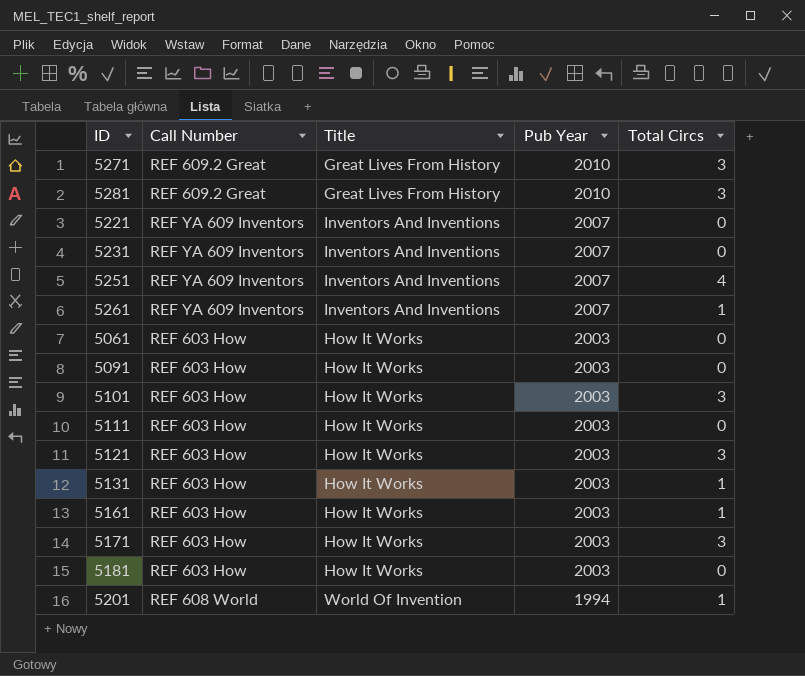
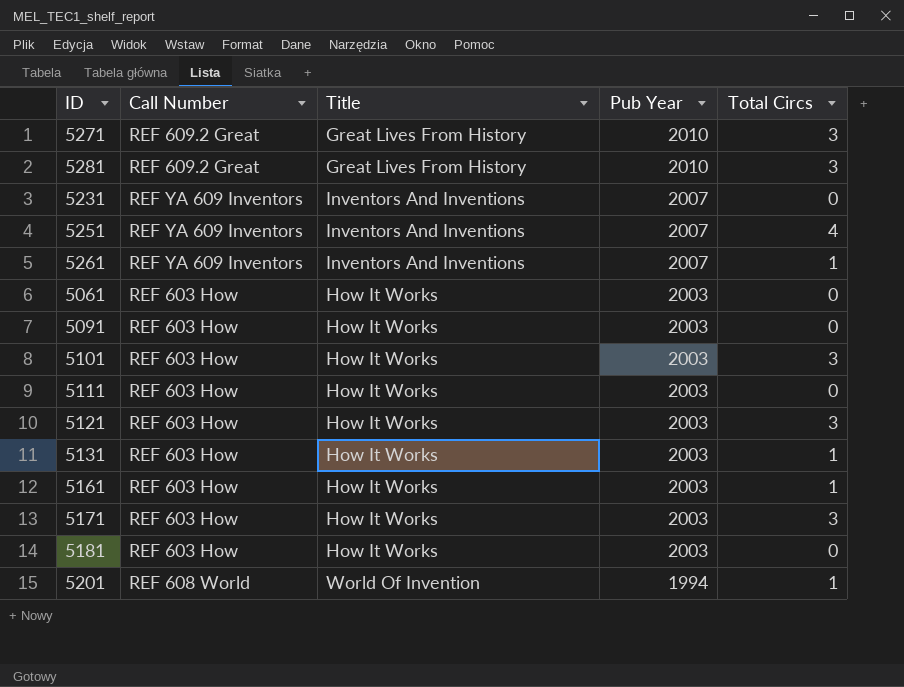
row 5221: REF YA 609 Inventors | Inventors And Inventions | 2007 | 0 -> none

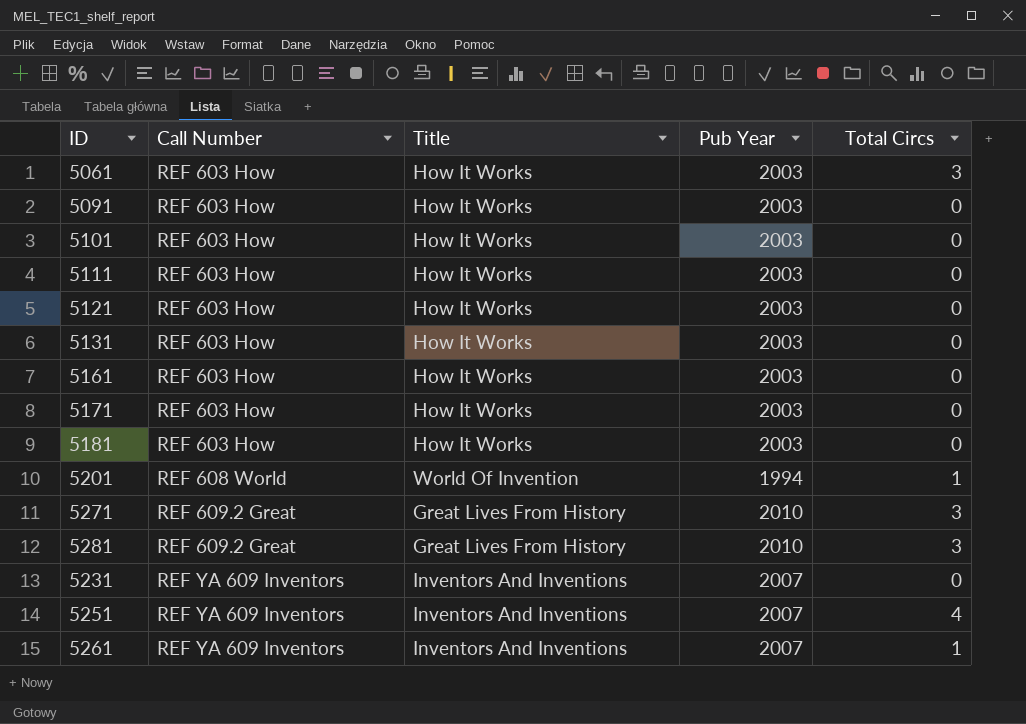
row order: Pub Year descending -> Call Number ascending
5061 | Total Circs: 0 -> 3
5101 | Total Circs: 3 -> 0
5121 | Total Circs: 3 -> 0
5131 | Total Circs: 1 -> 0
5161 | Total Circs: 1 -> 0
5171 | Total Circs: 3 -> 0

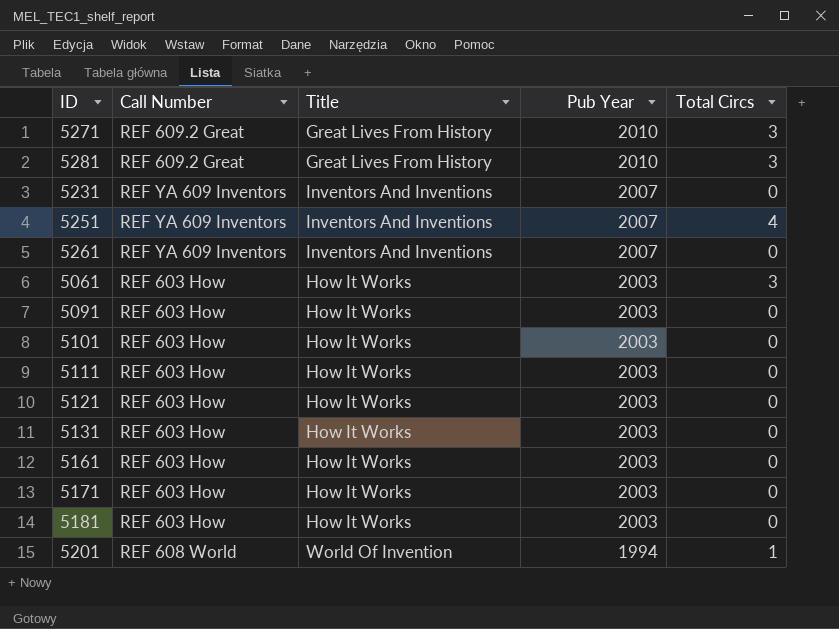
row order: Call Number ascending -> Pub Year descending
5261 | Total Circs: 1 -> 0

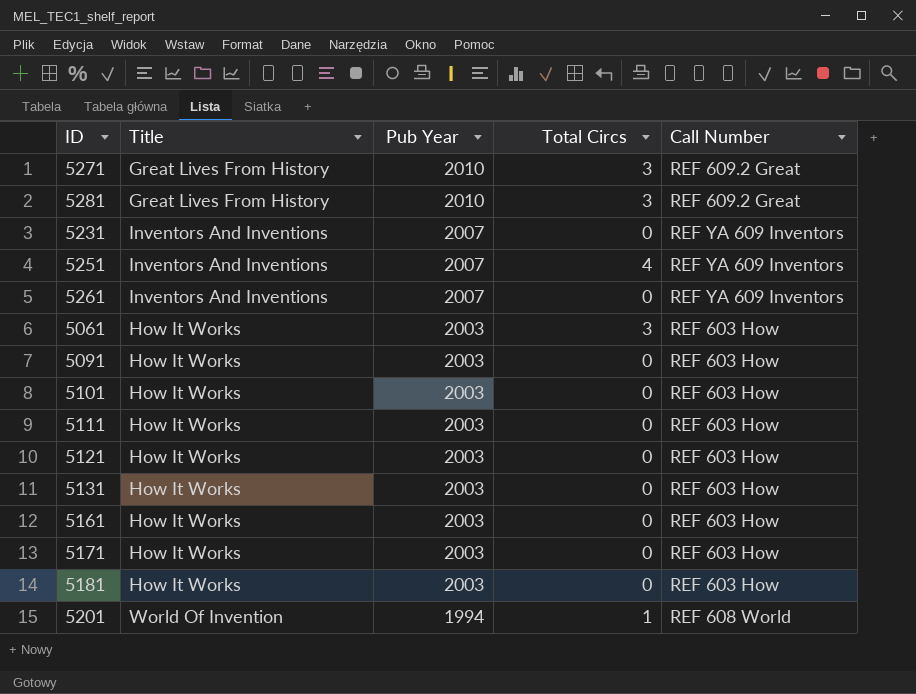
column Call Number | position: 2 -> 5

